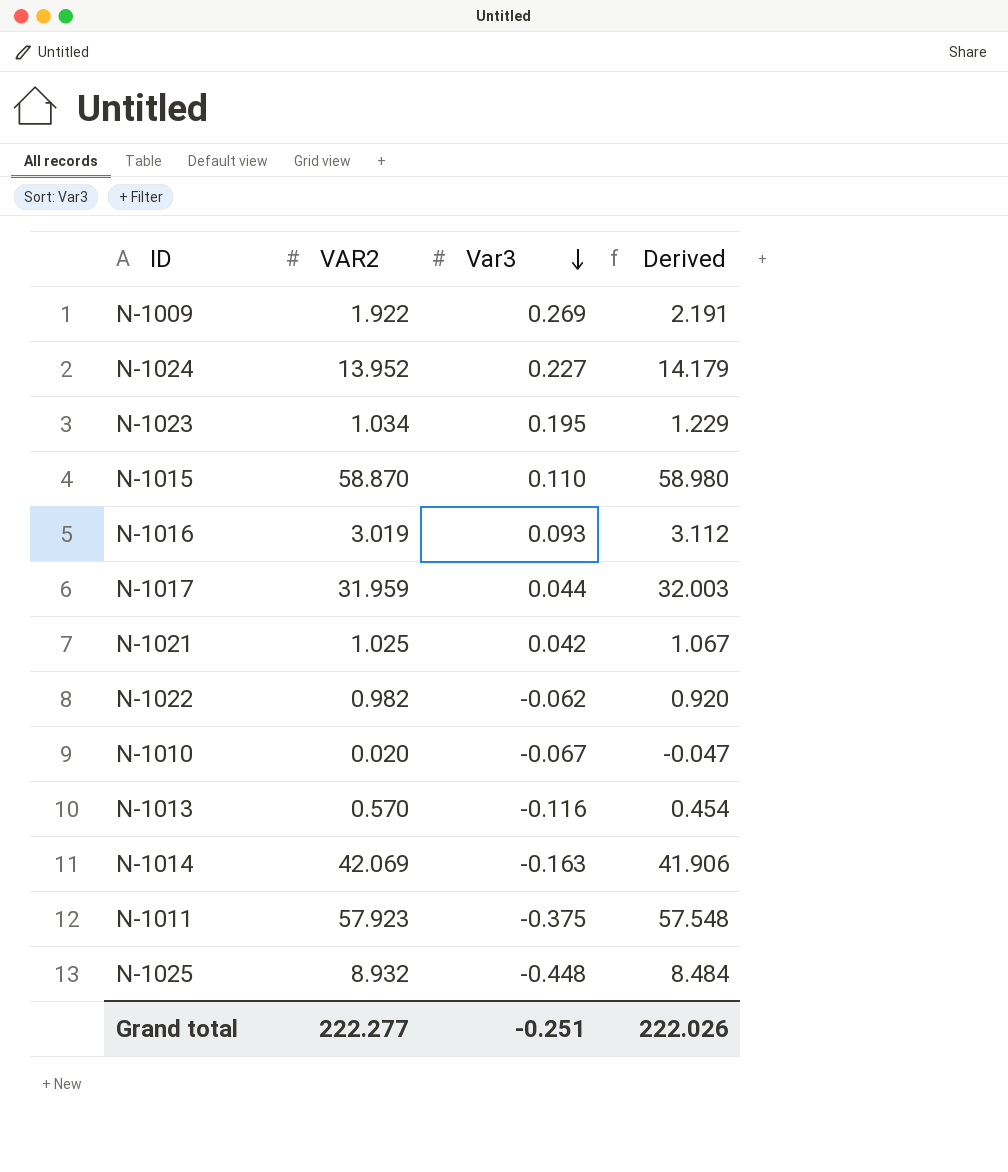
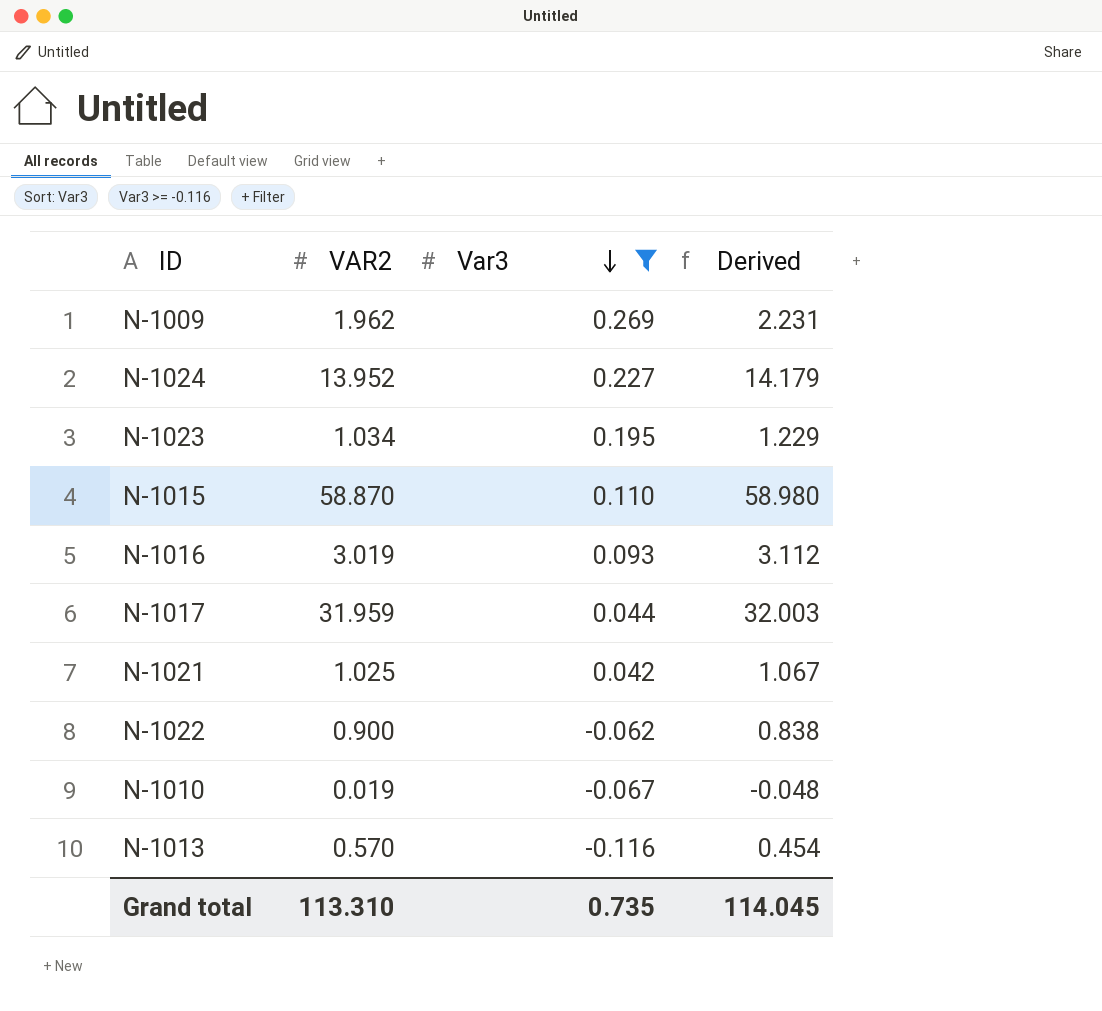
filter: none -> Var3 >= -0.116
N-1009 | VAR2: 1.922 -> 1.962
N-1009 | Derived: 2.191 -> 2.231
N-1022 | VAR2: 0.982 -> 0.900
N-1022 | Derived: 0.920 -> 0.838
N-1010 | VAR2: 0.020 -> 0.019
N-1010 | Derived: -0.047 -> -0.048
Grand total | VAR2: 222.277 -> 113.310
Grand total | Var3: -0.251 -> 0.735
Grand total | Derived: 222.026 -> 114.045

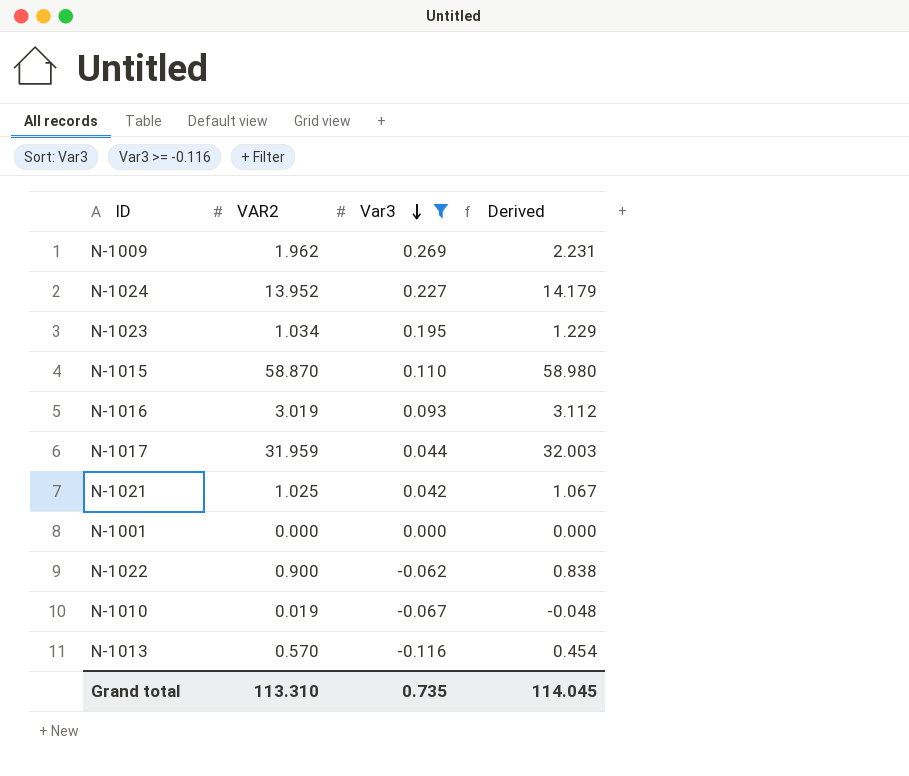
row N-1001: none -> 0.000 | 0.000 | 0.000

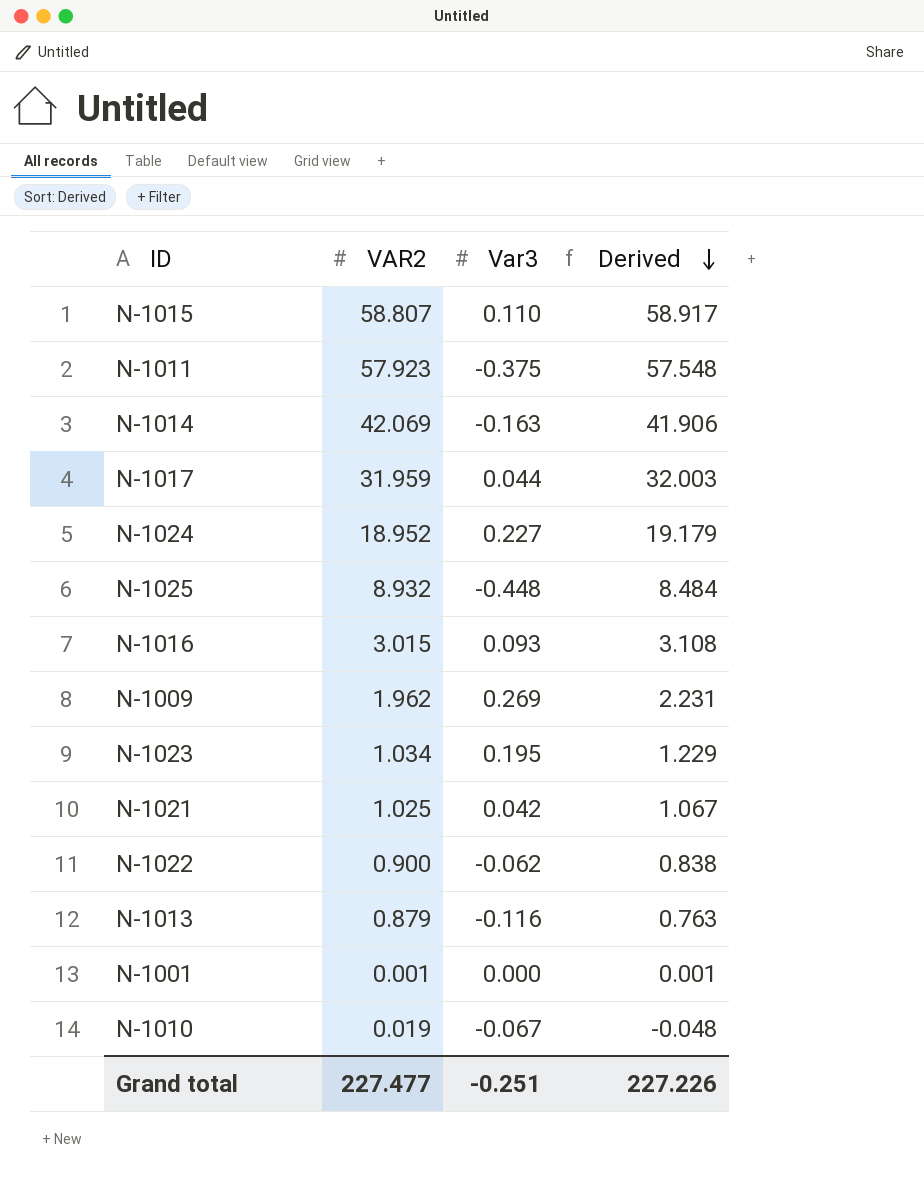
filter: Var3 >= -0.116 -> none
row order: Var3 descending -> Derived descending
N-1015 | VAR2: 58.870 -> 58.807
N-1015 | Derived: 58.980 -> 58.917
N-1024 | VAR2: 13.952 -> 18.952
N-1024 | Derived: 14.179 -> 19.179
N-1016 | VAR2: 3.019 -> 3.015
N-1016 | Derived: 3.112 -> 3.108
N-1013 | VAR2: 0.570 -> 0.879
N-1013 | Derived: 0.454 -> 0.763
N-1001 | VAR2: 0.000 -> 0.001
N-1001 | Derived: 0.000 -> 0.001
Grand total | VAR2: 113.310 -> 227.477
Grand total | Var3: 0.735 -> -0.251
Grand total | Derived: 114.045 -> 227.226

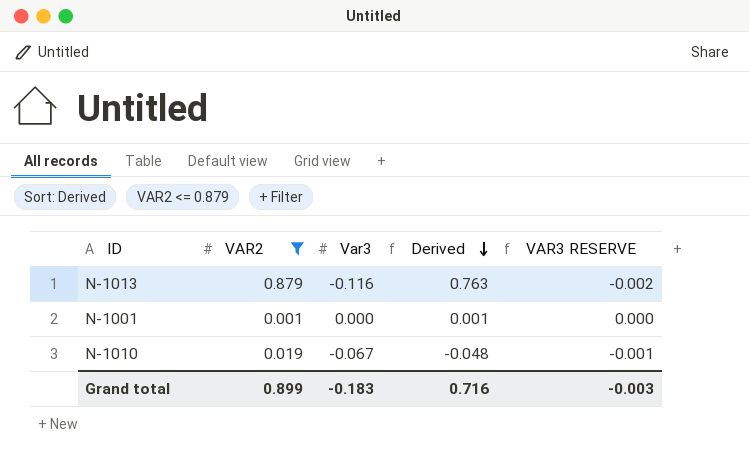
filter: none -> VAR2 <= 0.879
column VAR3 RESERVE | formula: none -> [Var3] * 0.02
Grand total | VAR2: 227.477 -> 0.899
Grand total | Var3: -0.251 -> -0.183
Grand total | Derived: 227.226 -> 0.716

